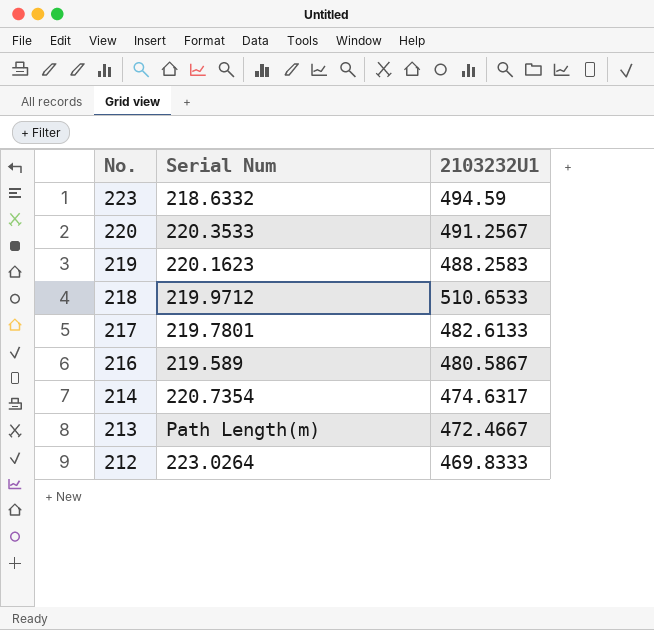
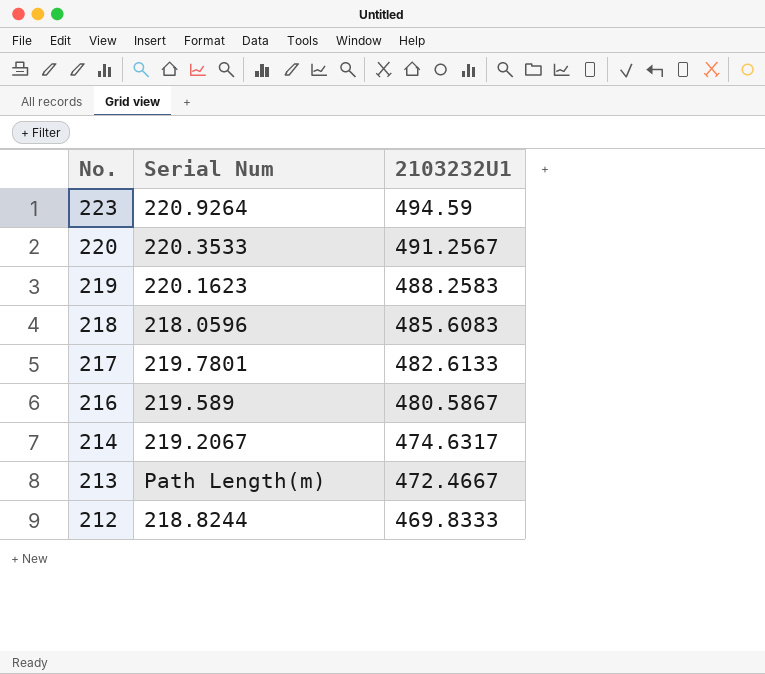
223 | Serial Num: 218.6332 -> 220.9264
218 | Serial Num: 219.9712 -> 218.0596
218 | 2103232U1: 510.6533 -> 485.6083
214 | Serial Num: 220.7354 -> 219.2067
212 | Serial Num: 223.0264 -> 218.8244

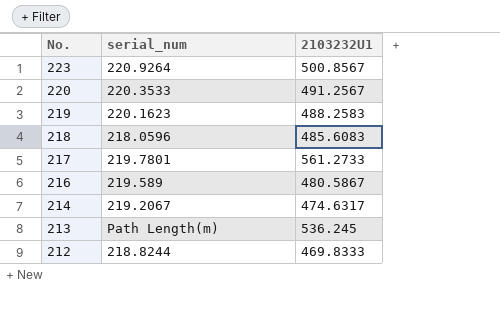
column name: Serial Num -> serial_num
223 | 2103232U1: 494.59 -> 500.8567
217 | 2103232U1: 482.6133 -> 561.2733
213 | 2103232U1: 472.4667 -> 536.245

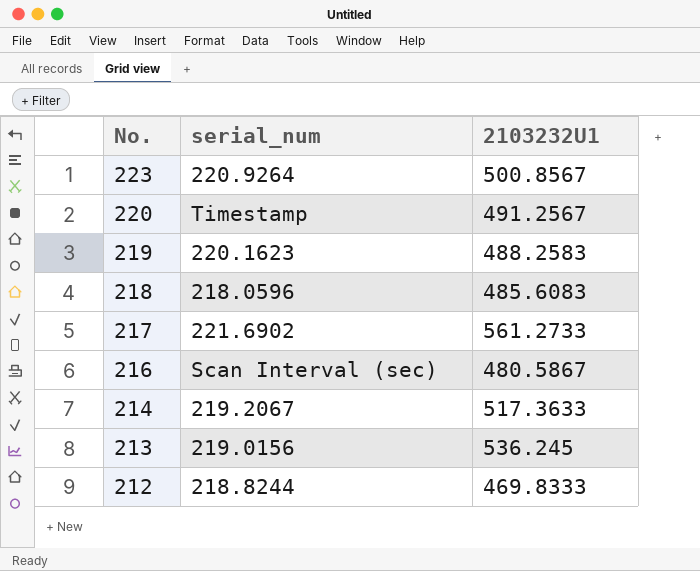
220 | serial_num: 220.3533 -> Timestamp
217 | serial_num: 219.7801 -> 221.6902
216 | serial_num: 219.589 -> Scan Interval (sec)
214 | 2103232U1: 474.6317 -> 517.3633
213 | serial_num: Path Length(m) -> 219.0156

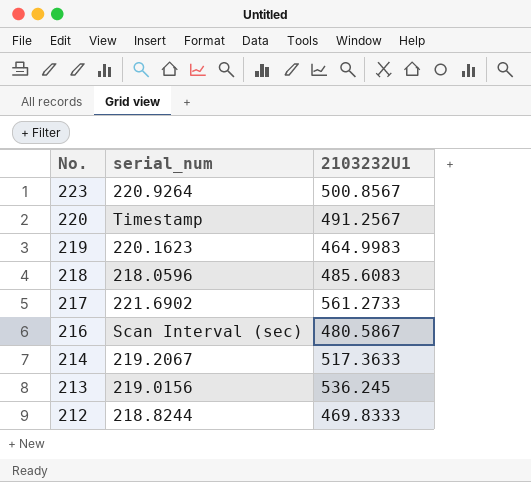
219 | 2103232U1: 488.2583 -> 464.9983

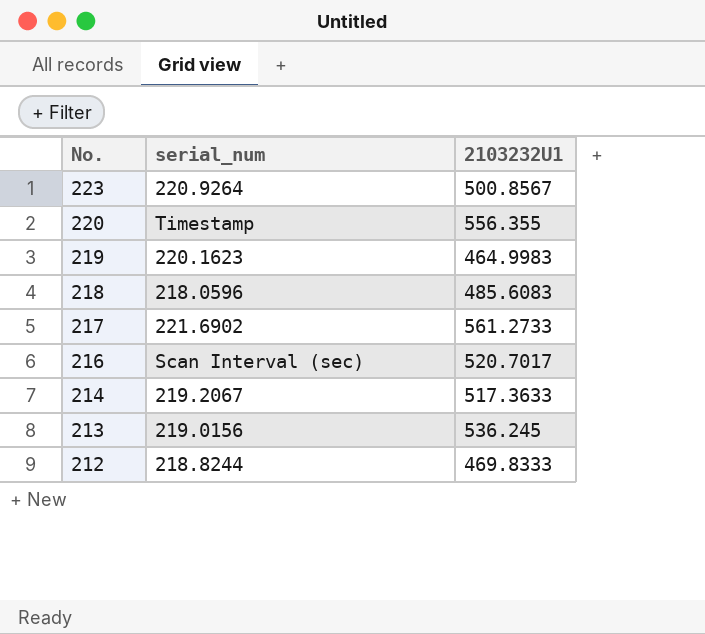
220 | 2103232U1: 491.2567 -> 556.355
216 | 2103232U1: 480.5867 -> 520.7017

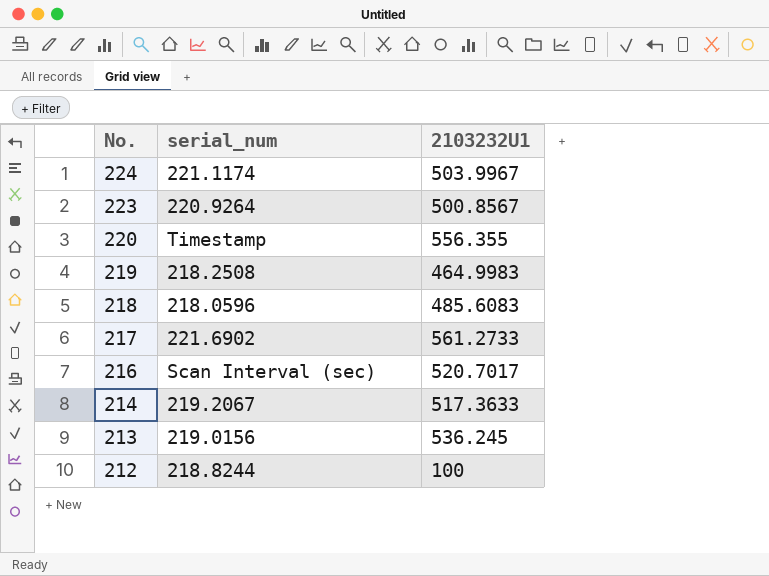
row 224: none -> 221.1174 | 503.9967
219 | serial_num: 220.1623 -> 218.2508
212 | 2103232U1: 469.8333 -> 100

